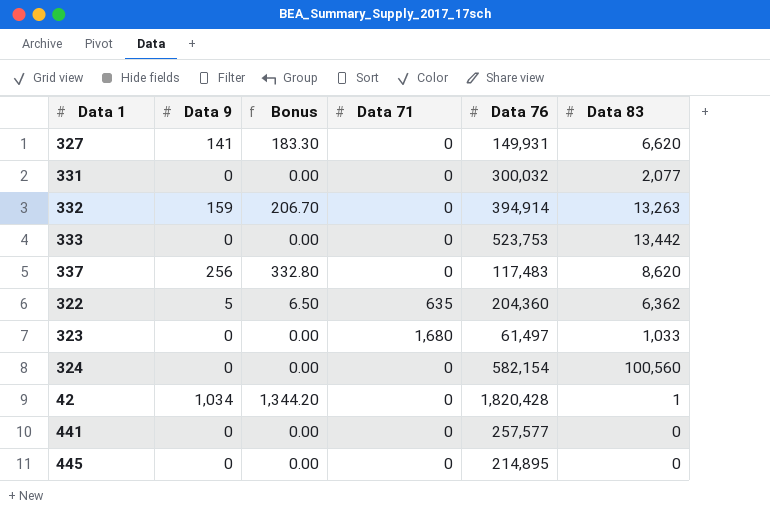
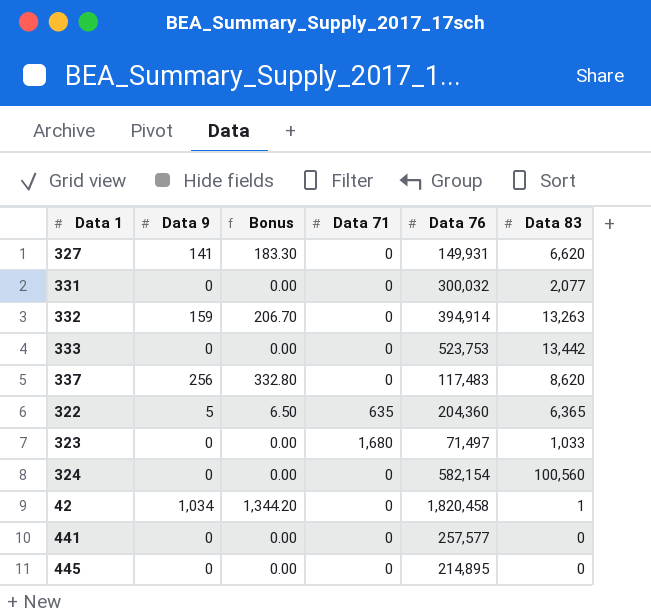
322 | Data 83: 6,362 -> 6,365
323 | Data 76: 61,497 -> 71,497
42 | Data 76: 1,820,428 -> 1,820,458

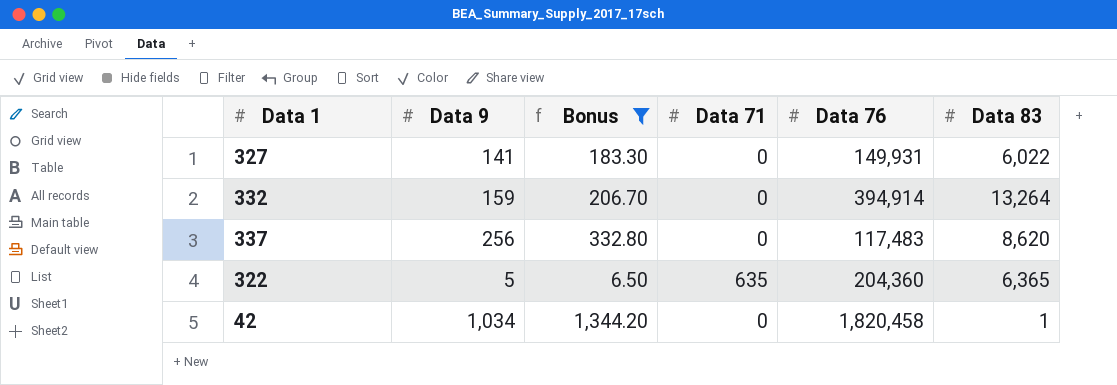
filter: none -> Bonus != 0.00
327 | Data 83: 6,620 -> 6,022
332 | Data 83: 13,263 -> 13,264

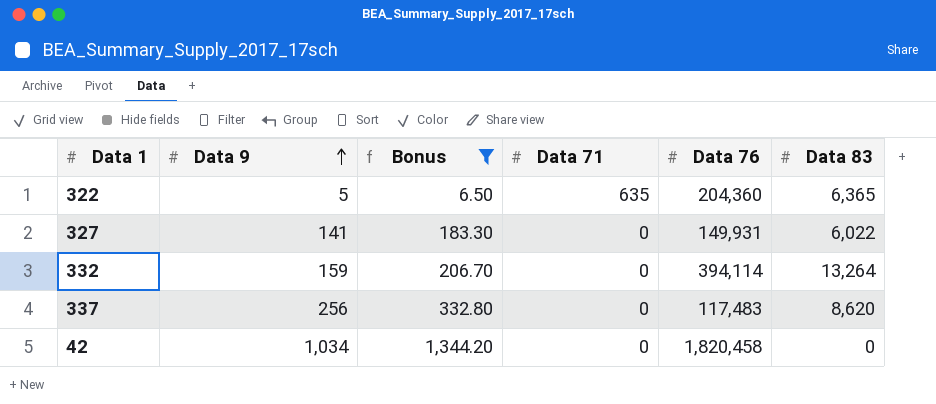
row order: none -> Data 9 ascending
332 | Data 76: 394,914 -> 394,114
42 | Data 83: 1 -> 0

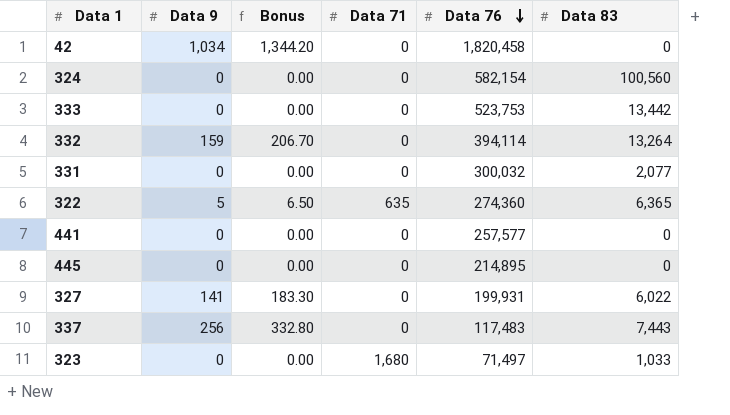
filter: Bonus != 0.00 -> none
row order: Data 9 ascending -> Data 76 descending
322 | Data 76: 204,360 -> 274,360
327 | Data 76: 149,931 -> 199,931
337 | Data 83: 8,620 -> 7,443

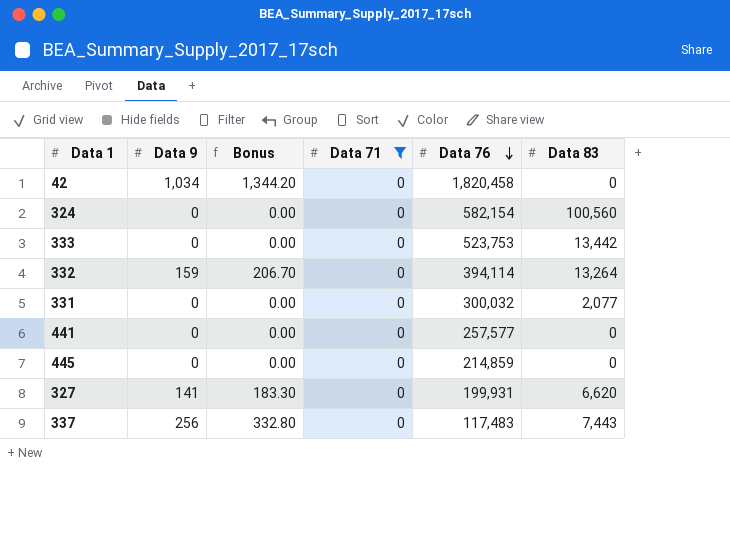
filter: none -> Data 71 = 0
445 | Data 76: 214,895 -> 214,859
327 | Data 83: 6,022 -> 6,620

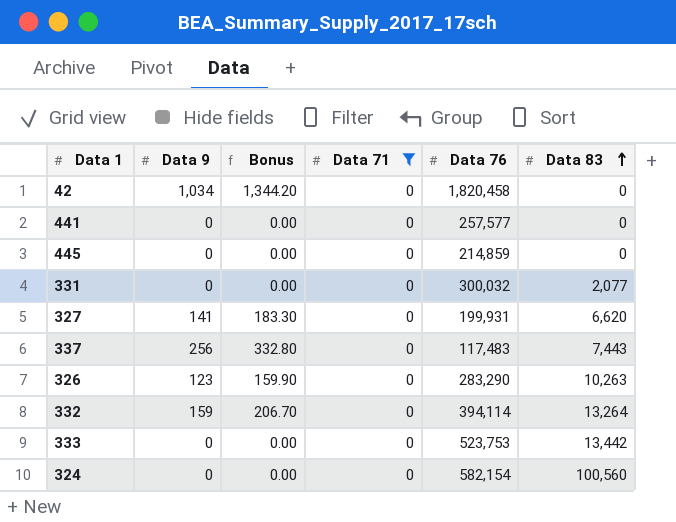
row order: Data 76 descending -> Data 83 ascending
row 326: none -> 123 | 159.90 | 0 | 283,290 | 10,263

